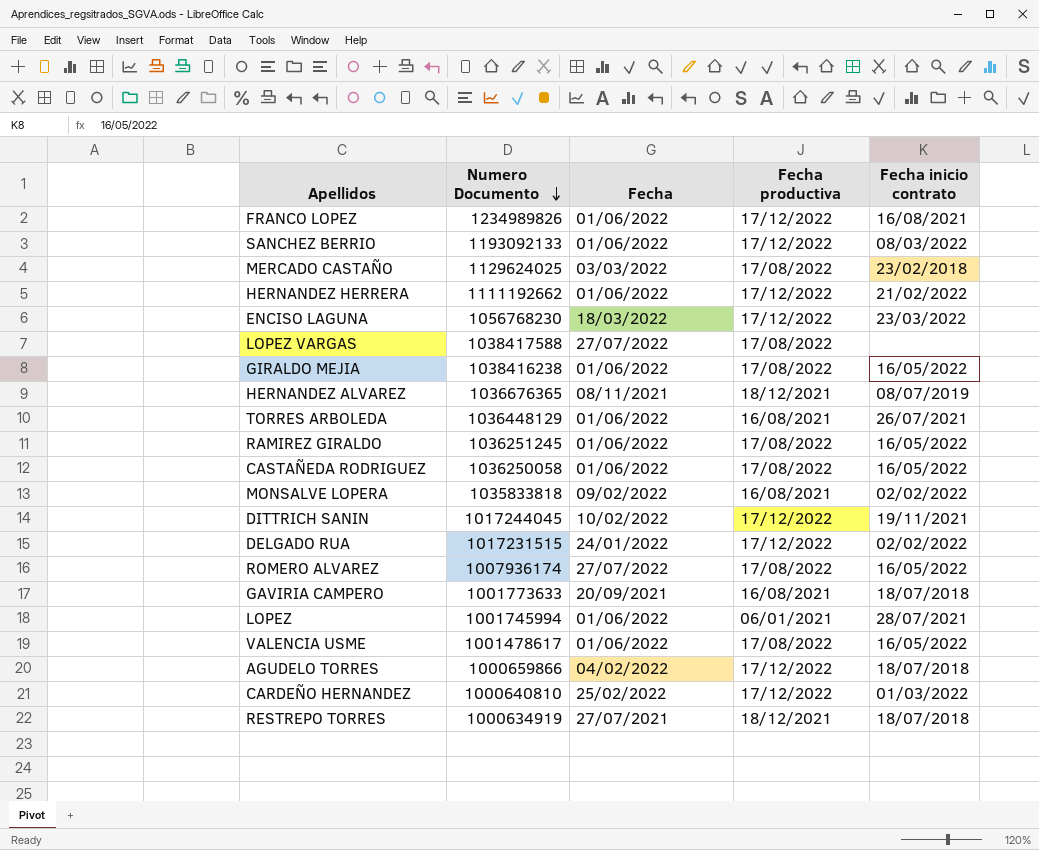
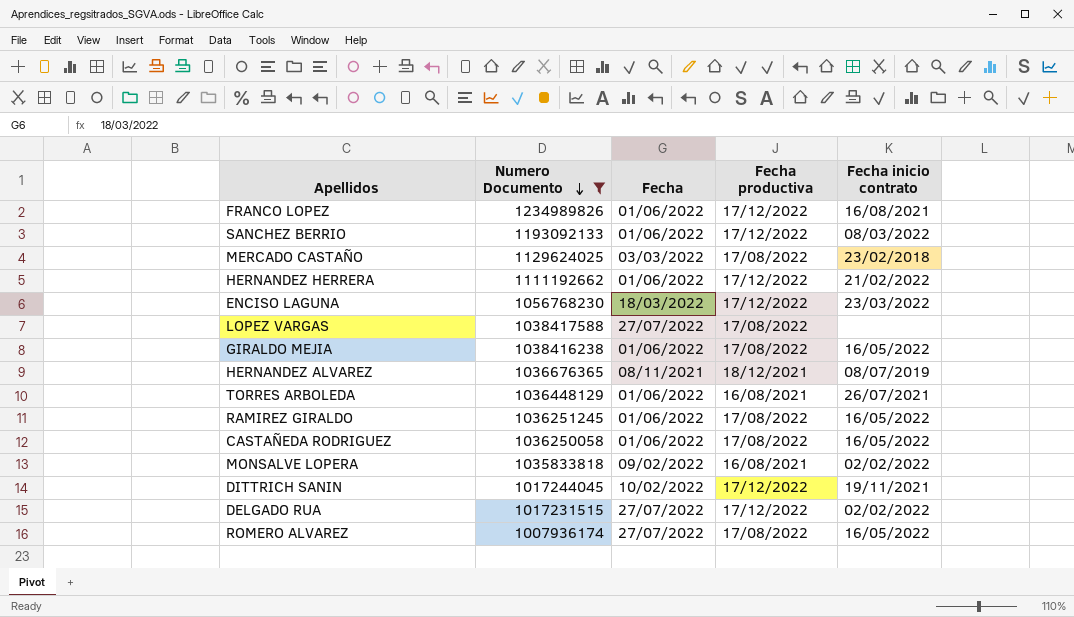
filter: none -> Numero Documento >= 1007936174
DELGADO RUA | Fecha: 24/01/2022 -> 27/07/2022

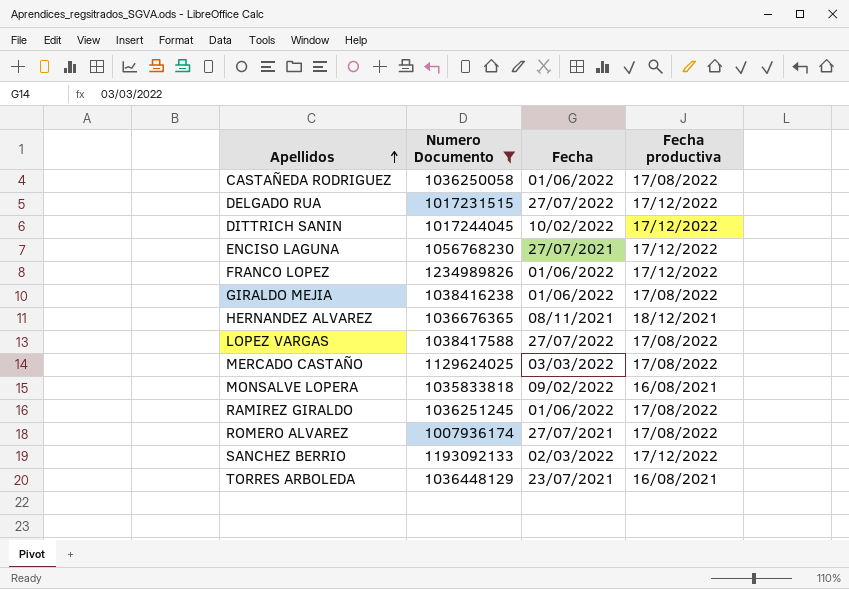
row order: Numero Documento descending -> Apellidos ascending
column Fecha inicio contrato | position: 5 -> none
row HERNANDEZ HERRERA: 1111192662 | 01/06/2022 | 17/12/2022 | 21/02/2022 -> none
ENCISO LAGUNA | Fecha: 18/03/2022 -> 27/07/2021
ROMERO ALVAREZ | Fecha: 27/07/2022 -> 27/07/2021
SANCHEZ BERRIO | Fecha: 01/06/2022 -> 02/03/2022
TORRES ARBOLEDA | Fecha: 01/06/2022 -> 23/07/2021

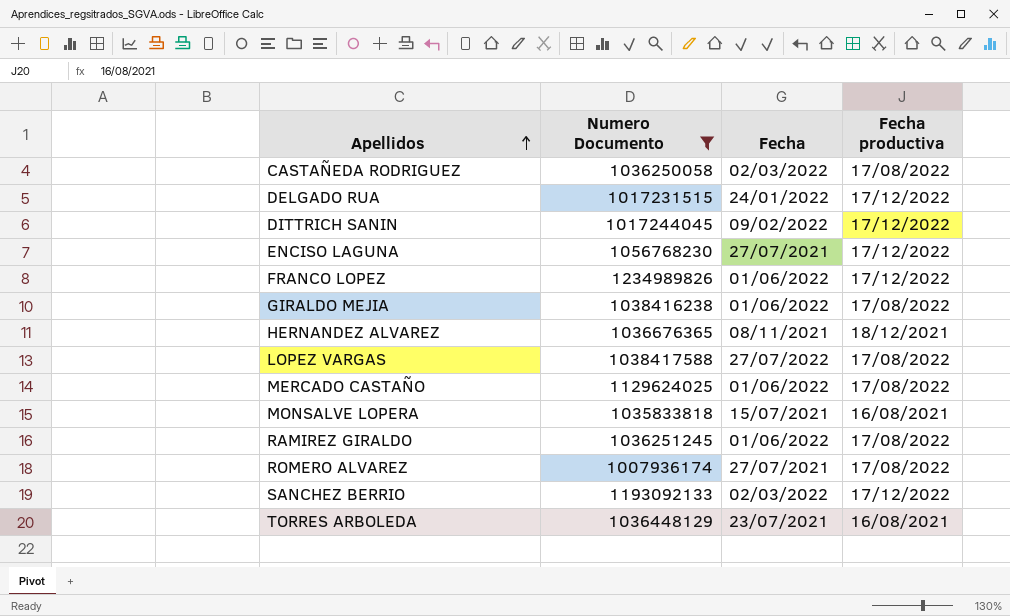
CASTAÑEDA RODRIGUEZ | Fecha: 01/06/2022 -> 02/03/2022
DELGADO RUA | Fecha: 27/07/2022 -> 24/01/2022
DITTRICH SANIN | Fecha: 10/02/2022 -> 09/02/2022
MERCADO CASTAÑO | Fecha: 03/03/2022 -> 01/06/2022
MONSALVE LOPERA | Fecha: 09/02/2022 -> 15/07/2021

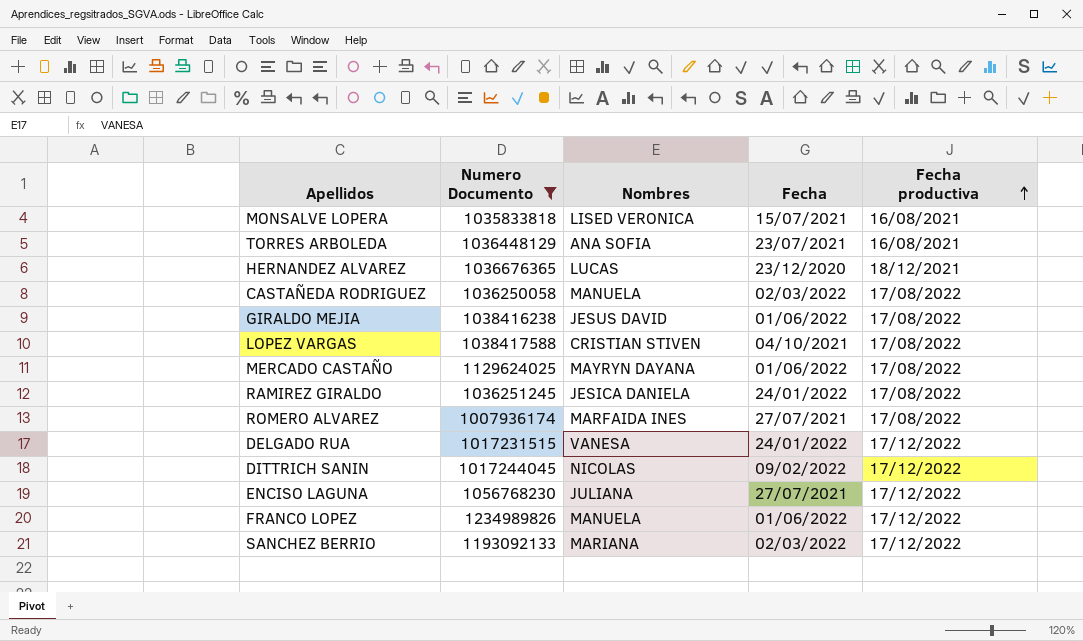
row order: Apellidos ascending -> Fecha productiva ascending
column Nombres | position: none -> 3
HERNANDEZ ALVAREZ | Fecha: 08/11/2021 -> 23/12/2020
LOPEZ VARGAS | Fecha: 27/07/2022 -> 04/10/2021
RAMIREZ GIRALDO | Fecha: 01/06/2022 -> 24/01/2022

